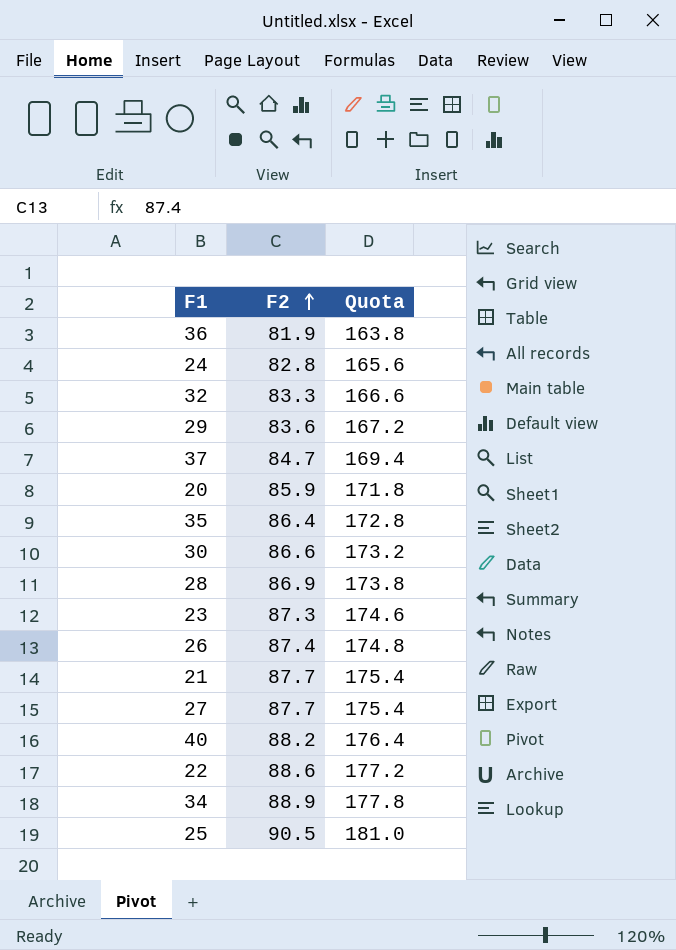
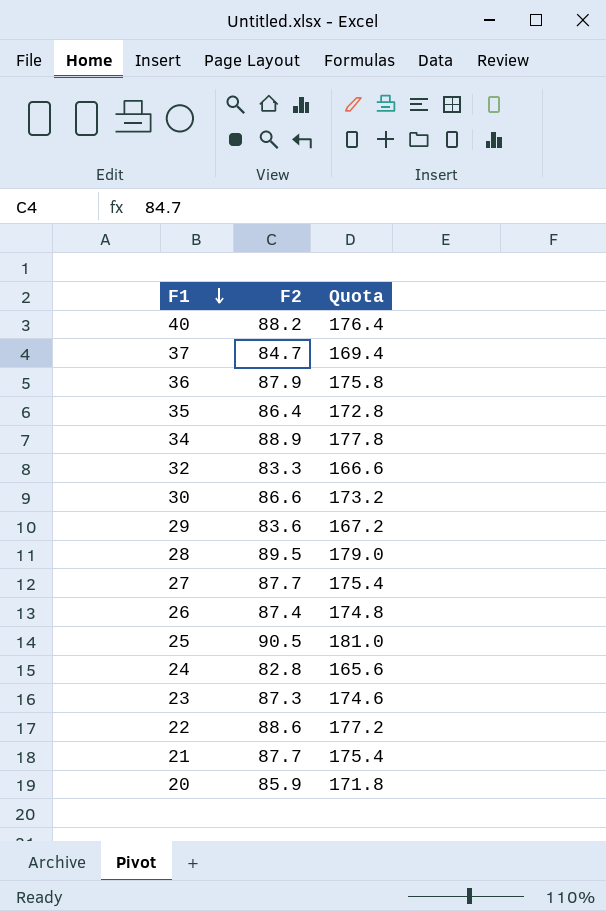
row order: F2 ascending -> F1 descending
36 | F2: 81.9 -> 87.9
36 | Quota: 163.8 -> 175.8
28 | F2: 86.9 -> 89.5
28 | Quota: 173.8 -> 179.0

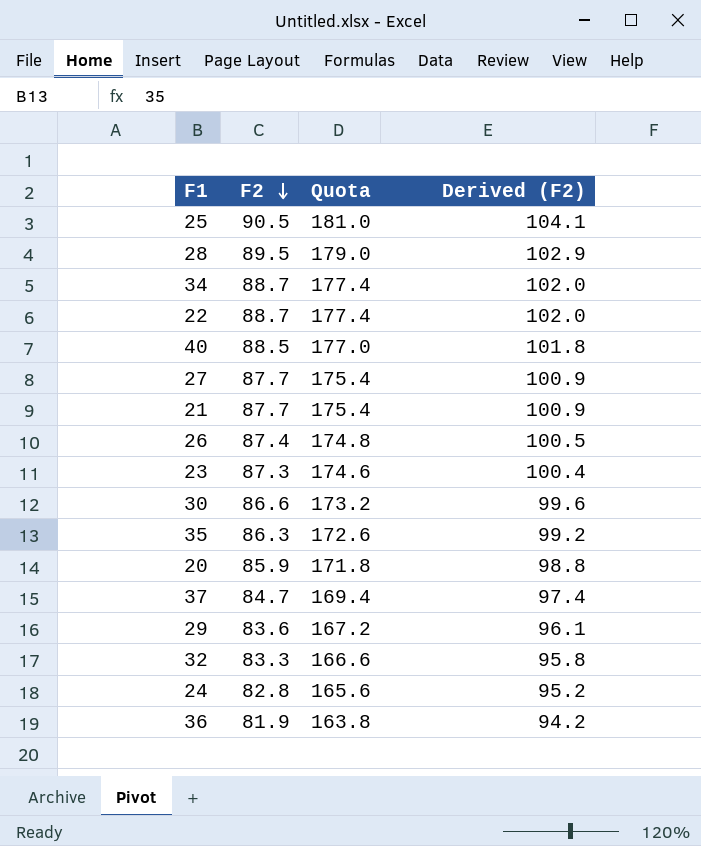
row order: F1 descending -> F2 descending
column Derived (F2) | formula: none -> [F2] * 1.15
34 | F2: 88.9 -> 88.7
34 | Quota: 177.8 -> 177.4
22 | F2: 88.6 -> 88.7
22 | Quota: 177.2 -> 177.4
40 | F2: 88.2 -> 88.5
40 | Quota: 176.4 -> 177.0
35 | F2: 86.4 -> 86.3
35 | Quota: 172.8 -> 172.6
36 | F2: 87.9 -> 81.9
36 | Quota: 175.8 -> 163.8

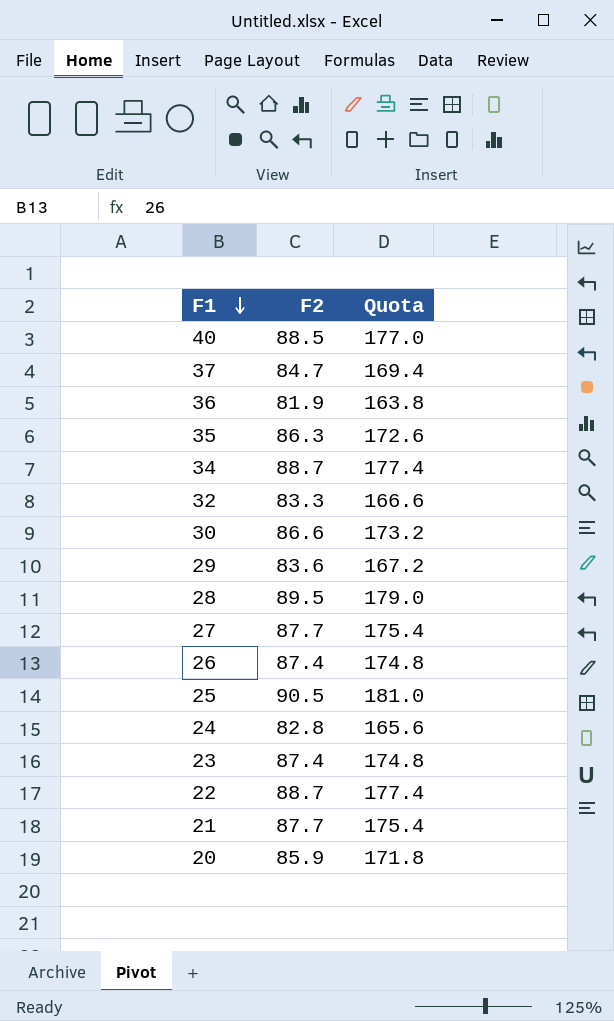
row order: F2 descending -> F1 descending
column Derived (F2) | formula: [F2] * 1.15 -> none
23 | F2: 87.3 -> 87.4
23 | Quota: 174.6 -> 174.8

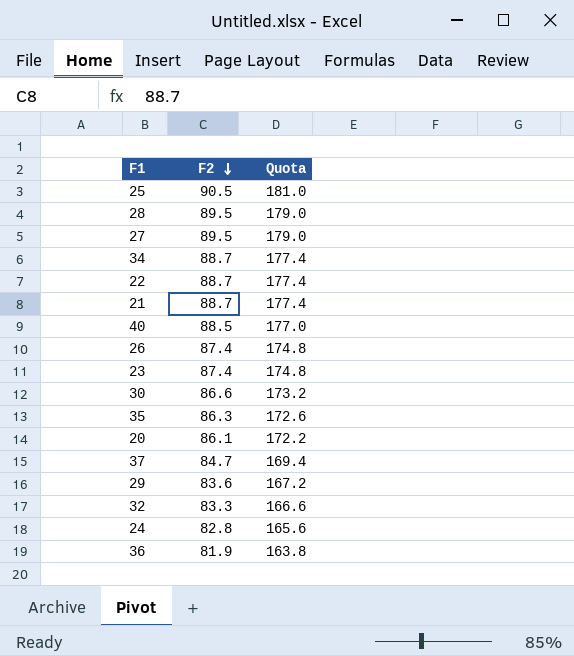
row order: F1 descending -> F2 descending
27 | F2: 87.7 -> 89.5
27 | Quota: 175.4 -> 179.0
21 | F2: 87.7 -> 88.7
21 | Quota: 175.4 -> 177.4
20 | F2: 85.9 -> 86.1
20 | Quota: 171.8 -> 172.2

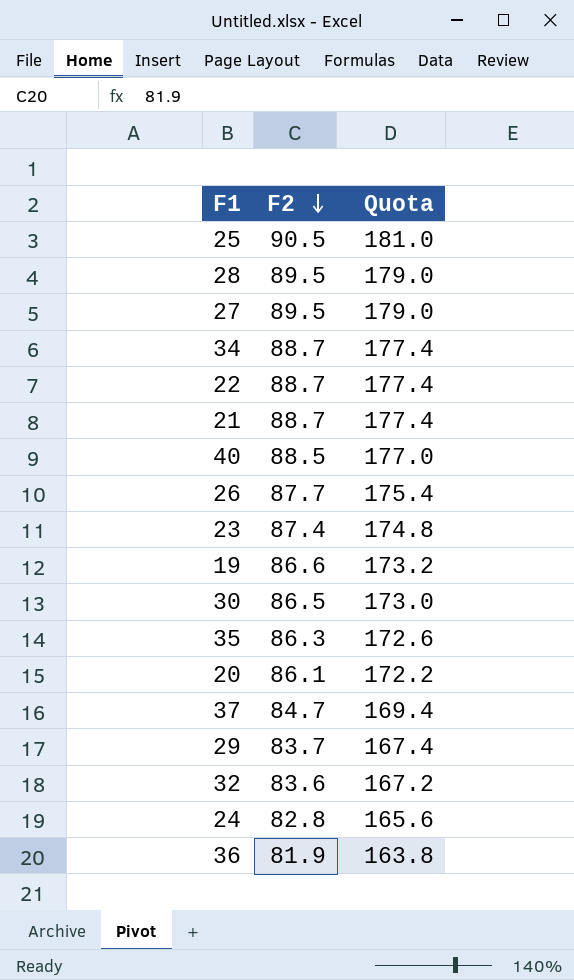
26 | F2: 87.4 -> 87.7
26 | Quota: 174.8 -> 175.4
row 19: none -> 86.6 | 173.2
30 | F2: 86.6 -> 86.5
30 | Quota: 173.2 -> 173.0
29 | F2: 83.6 -> 83.7
29 | Quota: 167.2 -> 167.4
32 | F2: 83.3 -> 83.6
32 | Quota: 166.6 -> 167.2

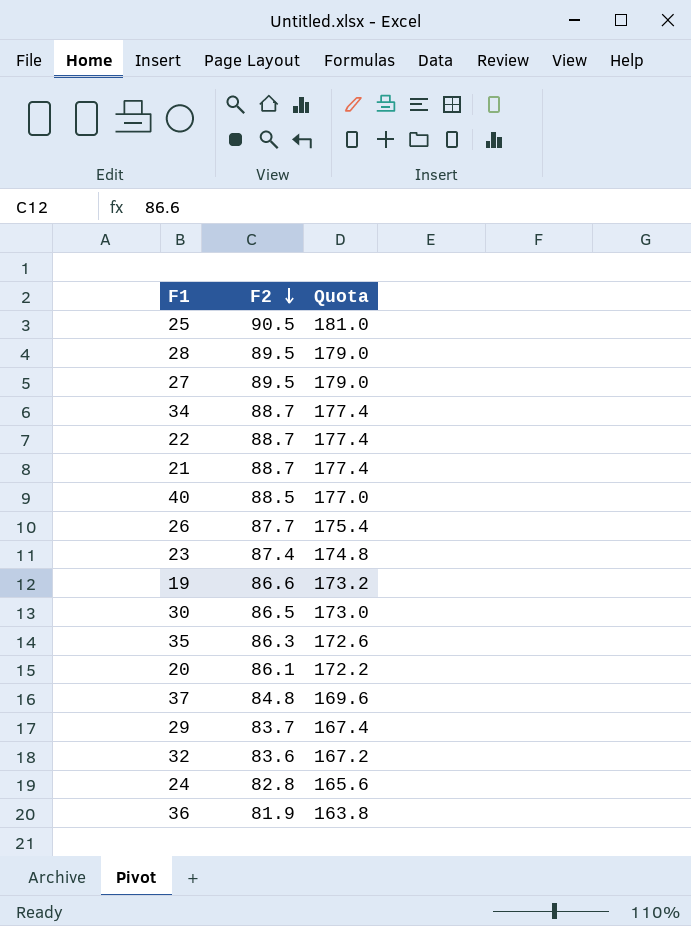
37 | F2: 84.7 -> 84.8
37 | Quota: 169.4 -> 169.6

